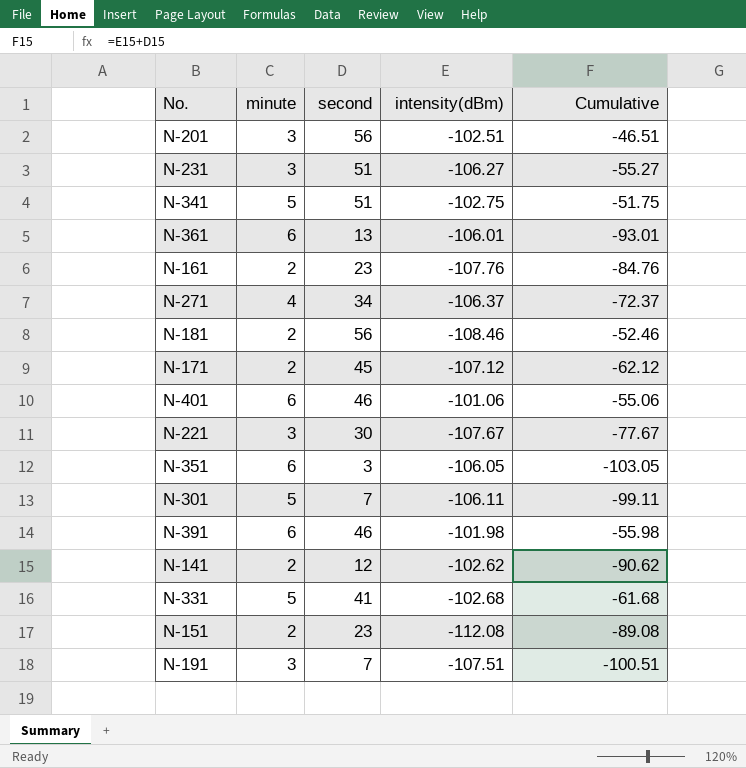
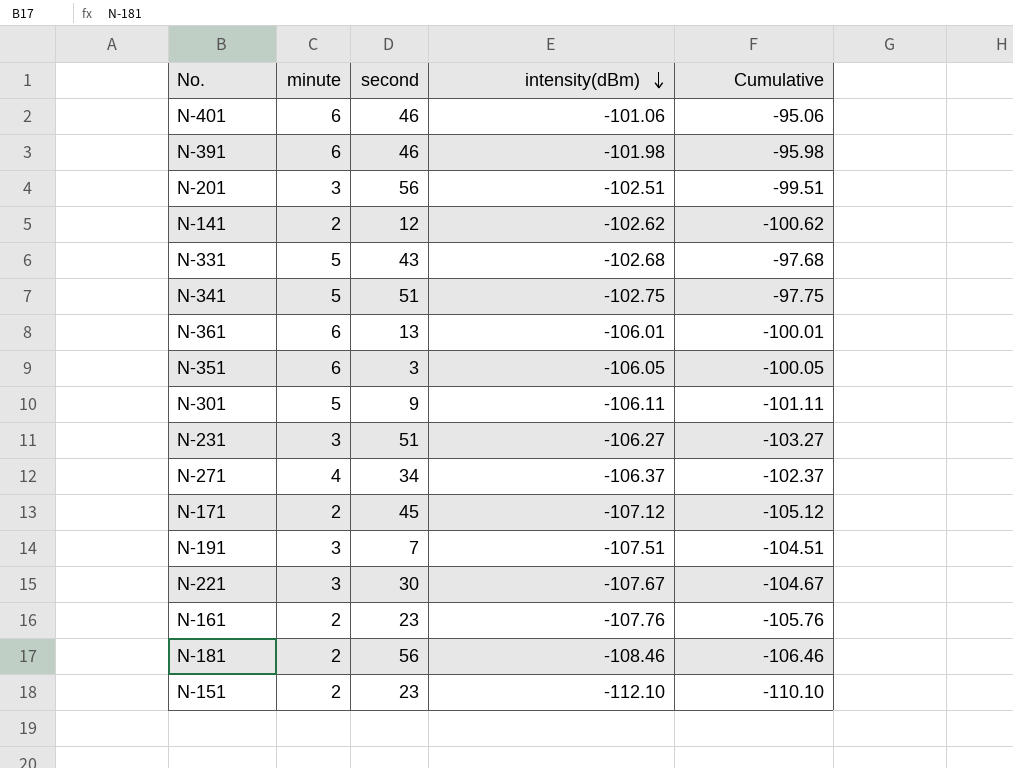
row order: none -> intensity(dBm) descending
column Cumulative | formula: [second] + [intensity(dBm)] -> [minute] + [intensity(dBm)]
N-331 | second: 41 -> 43
N-301 | second: 7 -> 9
N-151 | intensity(dBm): -112.08 -> -112.10

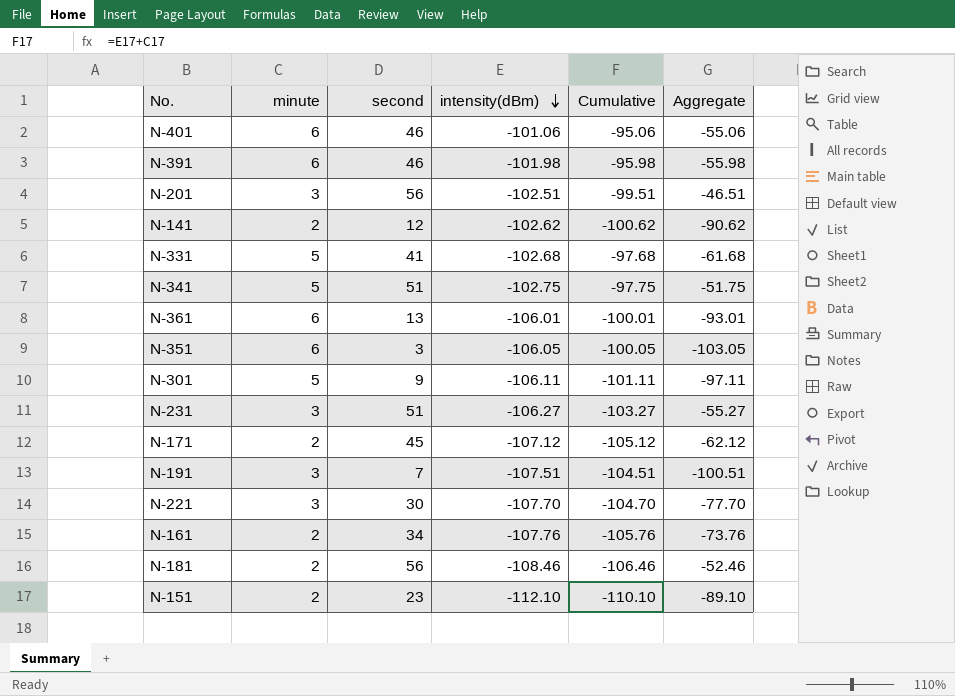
column Aggregate | formula: none -> [second] + [intensity(dBm)]
row N-271: 4 | 34 | -106.37 | -102.37 -> none
N-331 | second: 43 -> 41
N-221 | intensity(dBm): -107.67 -> -107.70
N-221 | Cumulative: -104.67 -> -104.70
N-161 | second: 23 -> 34

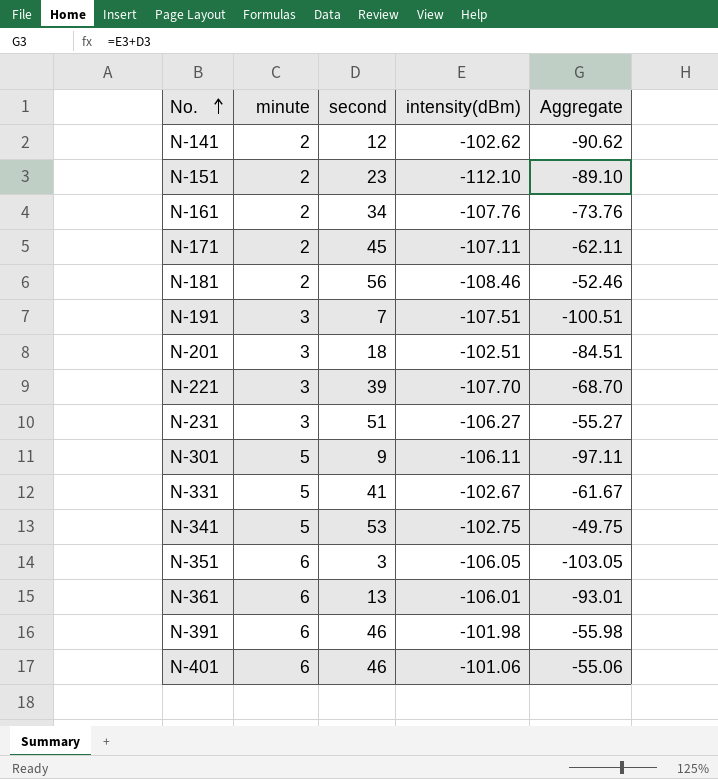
row order: intensity(dBm) descending -> No. ascending
column Cumulative | formula: [minute] + [intensity(dBm)] -> none
N-171 | intensity(dBm): -107.12 -> -107.11
N-171 | Aggregate: -62.12 -> -62.11
N-201 | second: 56 -> 18
N-201 | Aggregate: -46.51 -> -84.51
N-221 | second: 30 -> 39
N-221 | Aggregate: -77.70 -> -68.70
N-331 | intensity(dBm): -102.68 -> -102.67
N-331 | Aggregate: -61.68 -> -61.67
N-341 | second: 51 -> 53
N-341 | Aggregate: -51.75 -> -49.75

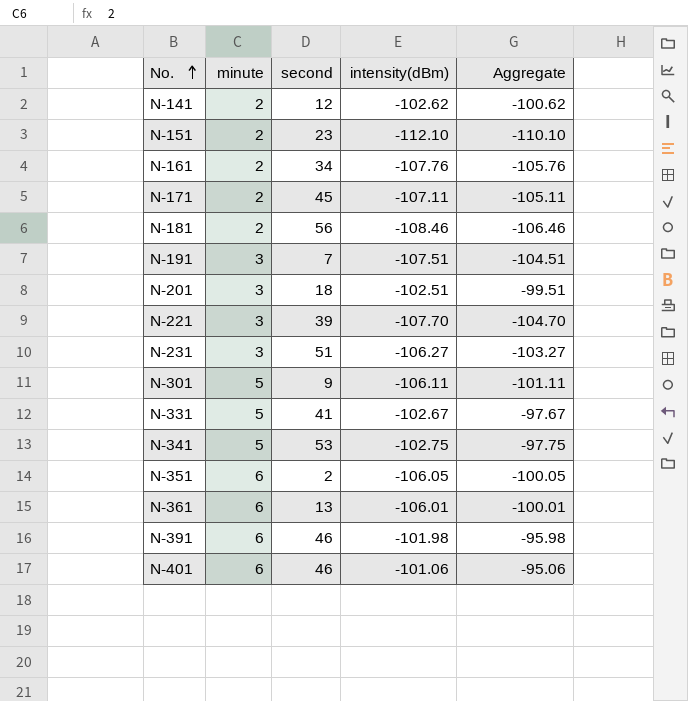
column Aggregate | formula: [second] + [intensity(dBm)] -> [minute] + [intensity(dBm)]
N-351 | second: 3 -> 2

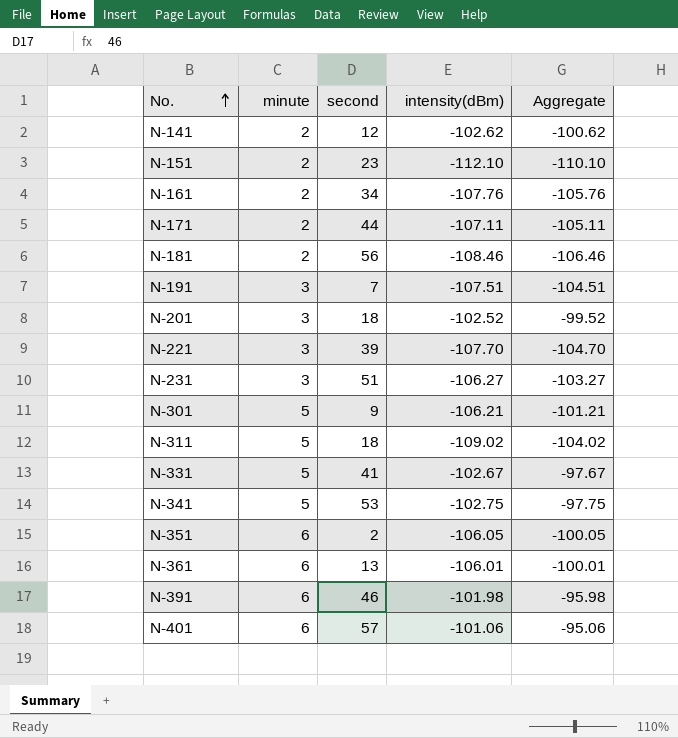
N-171 | second: 45 -> 44
N-201 | intensity(dBm): -102.51 -> -102.52
N-201 | Aggregate: -99.51 -> -99.52
N-301 | intensity(dBm): -106.11 -> -106.21
N-301 | Aggregate: -101.11 -> -101.21
row N-311: none -> 5 | 18 | -109.02 | -104.02
N-401 | second: 46 -> 57

